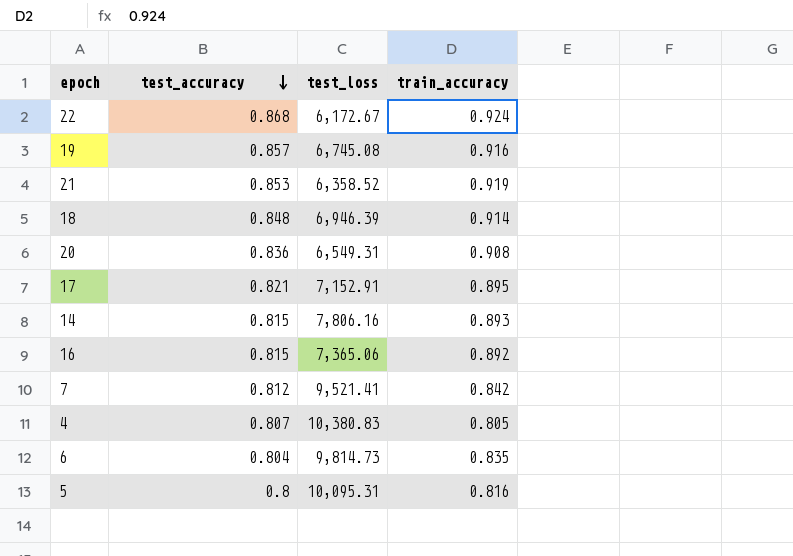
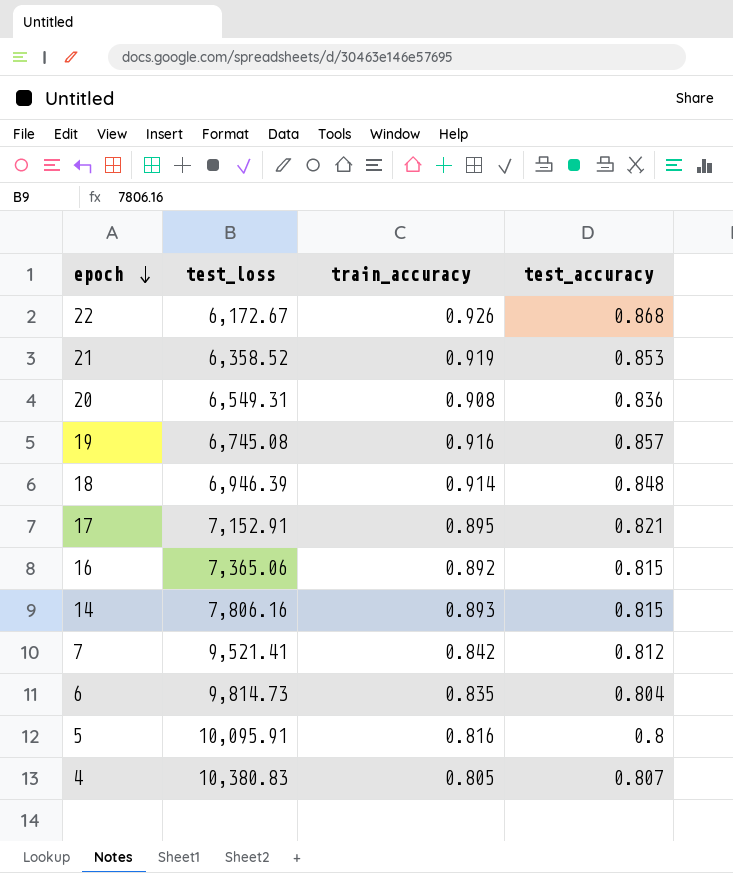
row order: test_accuracy descending -> epoch descending
column test_accuracy | position: 2 -> 4
22 | train_accuracy: 0.924 -> 0.926
5 | test_loss: 10,095.31 -> 10,095.91

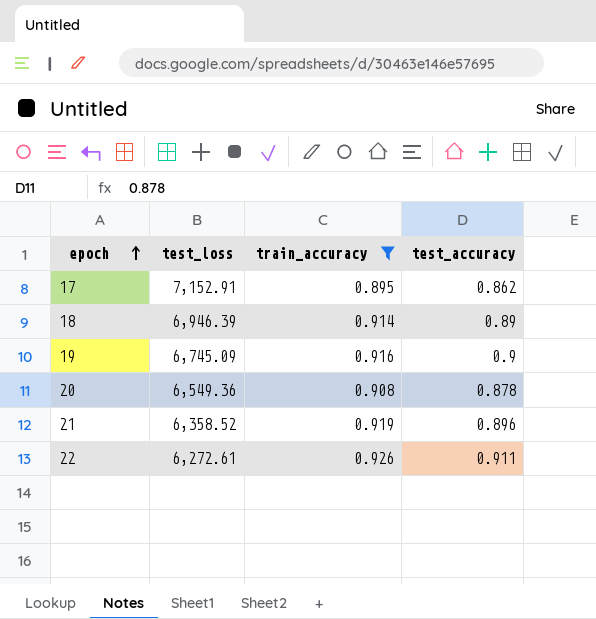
filter: none -> train_accuracy >= 0.895
row order: epoch descending -> epoch ascending
17 | test_accuracy: 0.821 -> 0.862
18 | test_accuracy: 0.848 -> 0.89
19 | test_loss: 6,745.08 -> 6,745.09
19 | test_accuracy: 0.857 -> 0.9
20 | test_loss: 6,549.31 -> 6,549.36
20 | test_accuracy: 0.836 -> 0.878
21 | test_accuracy: 0.853 -> 0.896
22 | test_loss: 6,172.67 -> 6,272.61
22 | test_accuracy: 0.868 -> 0.911

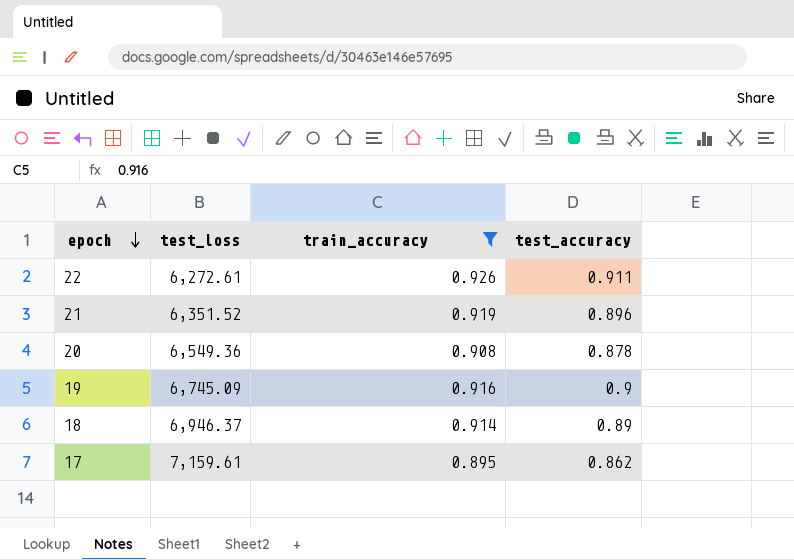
row order: epoch ascending -> epoch descending
21 | test_loss: 6,358.52 -> 6,351.52
18 | test_loss: 6,946.39 -> 6,946.37
17 | test_loss: 7,152.91 -> 7,159.61

